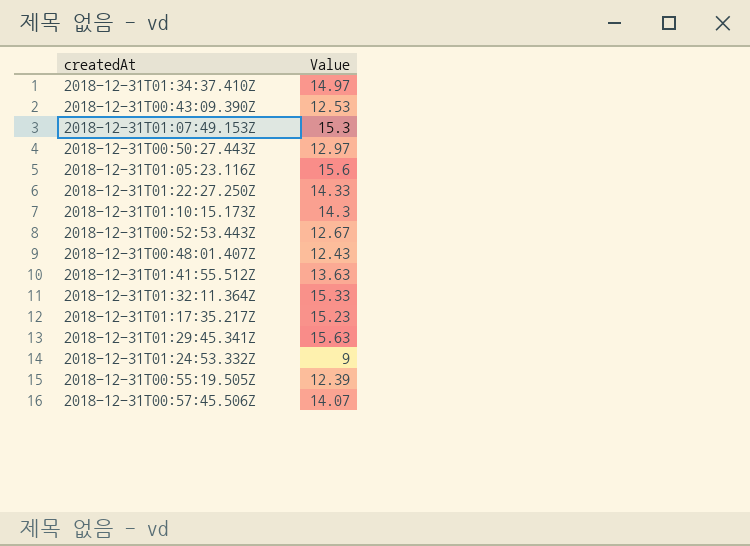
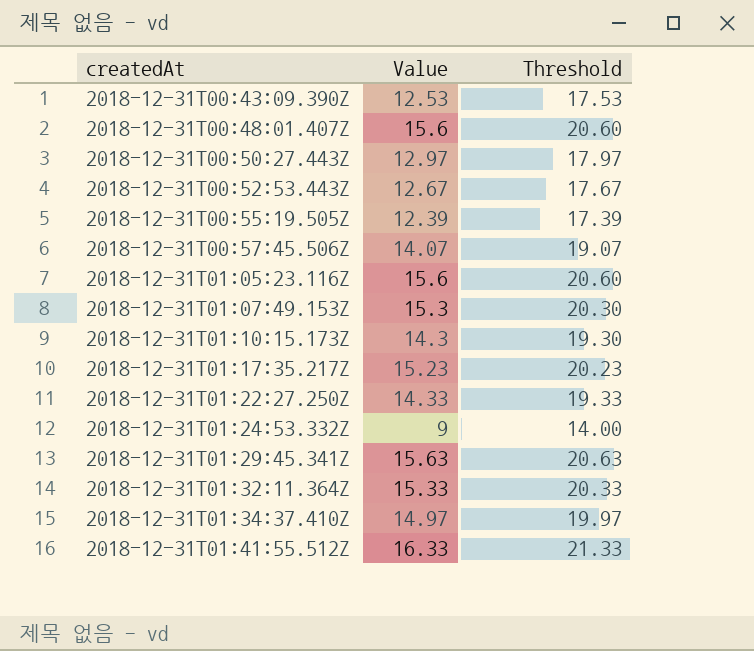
row order: none -> createdAt ascending
column Threshold | formula: none -> [Value] + 5
2018-12-31T00:48:01.407Z | Value: 12.43 -> 15.6
2018-12-31T01:41:55.512Z | Value: 13.63 -> 16.33

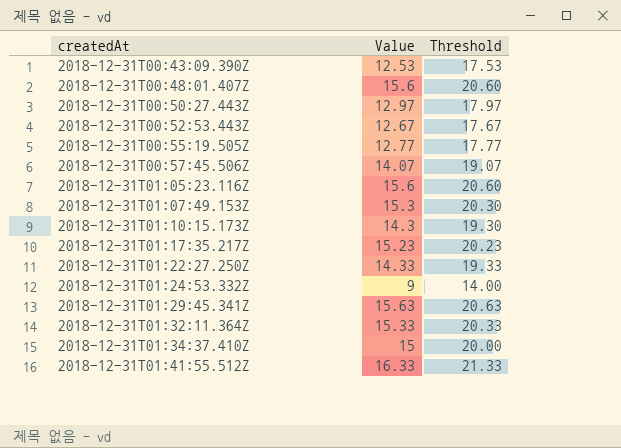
2018-12-31T00:55:19.505Z | Value: 12.39 -> 12.77
2018-12-31T00:55:19.505Z | Threshold: 17.39 -> 17.77
2018-12-31T01:34:37.410Z | Value: 14.97 -> 15
2018-12-31T01:34:37.410Z | Threshold: 19.97 -> 20.00

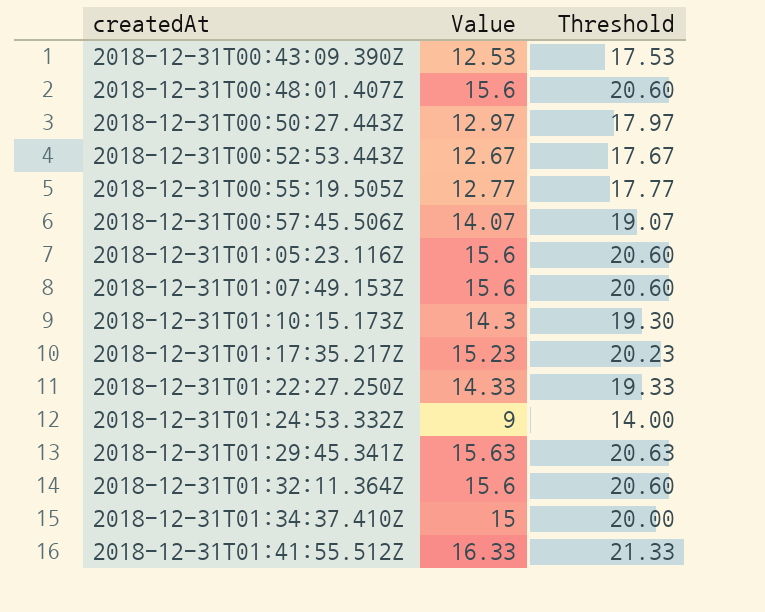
2018-12-31T01:07:49.153Z | Value: 15.3 -> 15.6
2018-12-31T01:07:49.153Z | Threshold: 20.30 -> 20.60
2018-12-31T01:32:11.364Z | Value: 15.33 -> 15.6
2018-12-31T01:32:11.364Z | Threshold: 20.33 -> 20.60

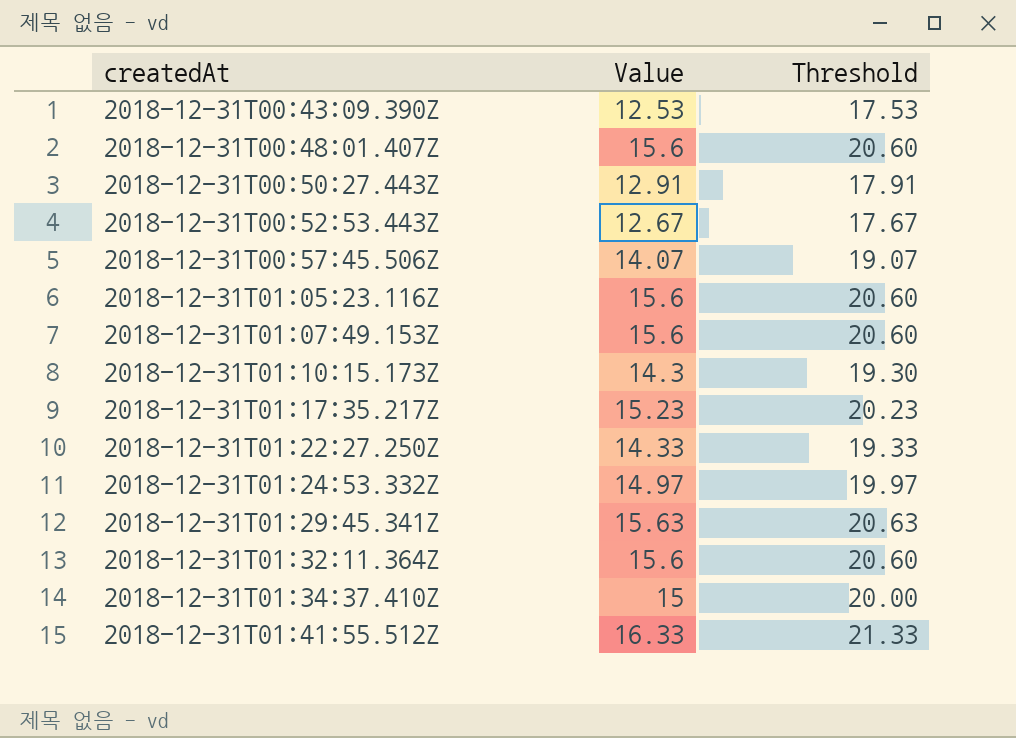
row 2018-12-31T00:55:19.505Z: 12.77 | 17.77 -> none
2018-12-31T00:50:27.443Z | Value: 12.97 -> 12.91
2018-12-31T00:50:27.443Z | Threshold: 17.97 -> 17.91
2018-12-31T01:24:53.332Z | Value: 9 -> 14.97
2018-12-31T01:24:53.332Z | Threshold: 14.00 -> 19.97

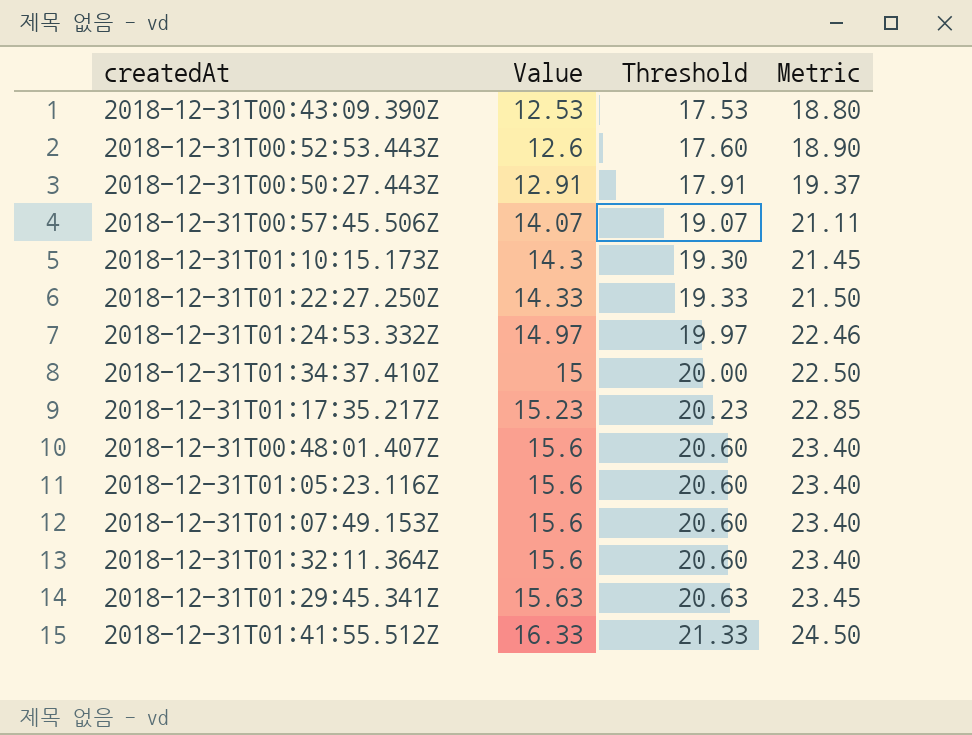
row order: createdAt ascending -> Value ascending
column Metric | formula: none -> [Value] * 1.5
2018-12-31T00:52:53.443Z | Value: 12.67 -> 12.6
2018-12-31T00:52:53.443Z | Threshold: 17.67 -> 17.60

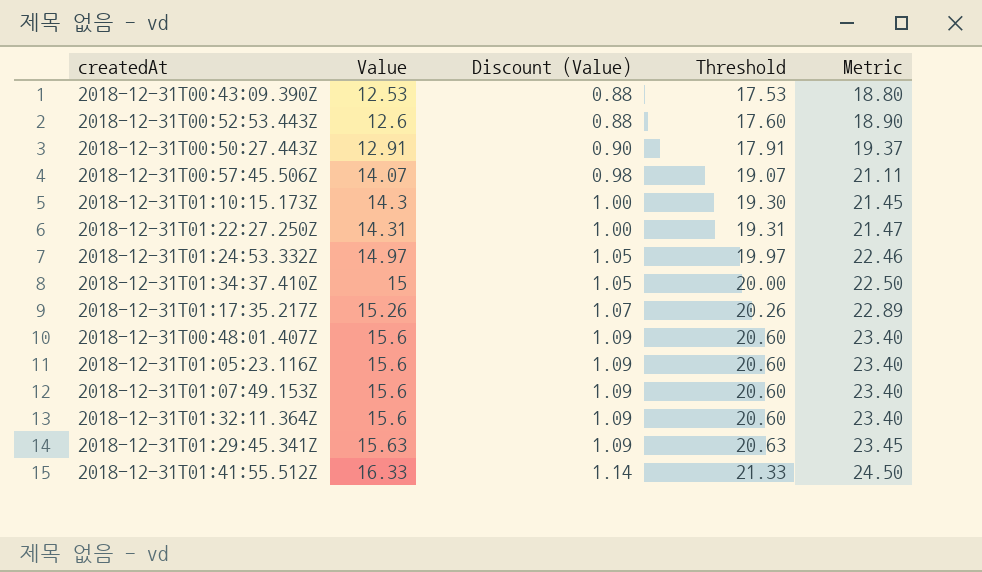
column Discount (Value) | formula: none -> [Value] * 0.07
2018-12-31T01:22:27.250Z | Value: 14.33 -> 14.31
2018-12-31T01:22:27.250Z | Threshold: 19.33 -> 19.31
2018-12-31T01:22:27.250Z | Metric: 21.50 -> 21.47
2018-12-31T01:17:35.217Z | Value: 15.23 -> 15.26
2018-12-31T01:17:35.217Z | Threshold: 20.23 -> 20.26
2018-12-31T01:17:35.217Z | Metric: 22.85 -> 22.89

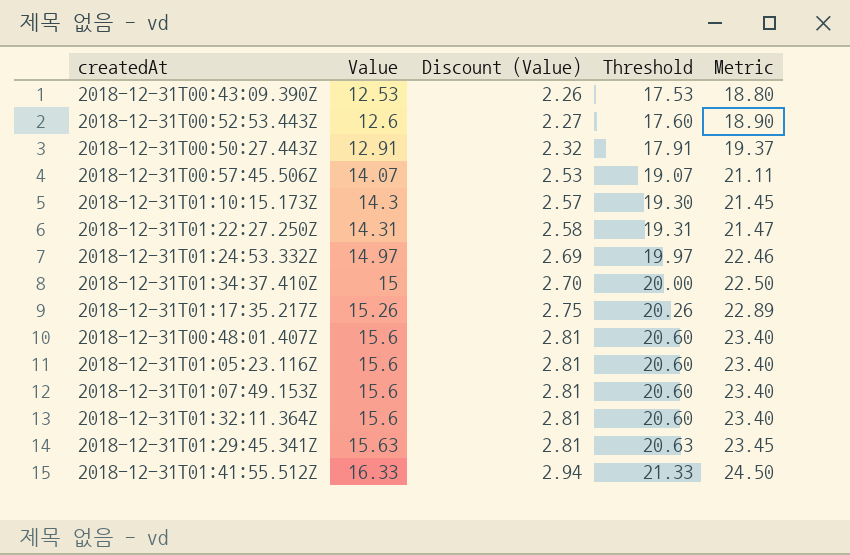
column Discount (Value) | formula: [Value] * 0.07 -> [Value] * 0.18

